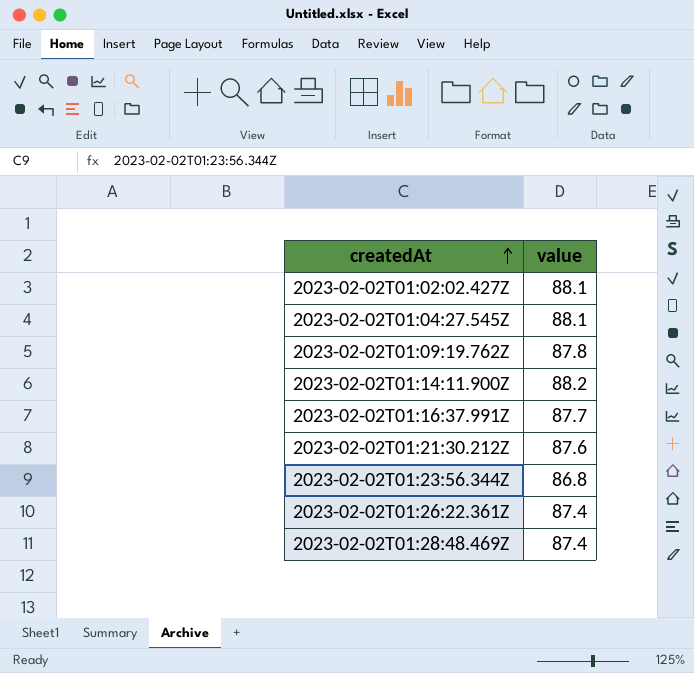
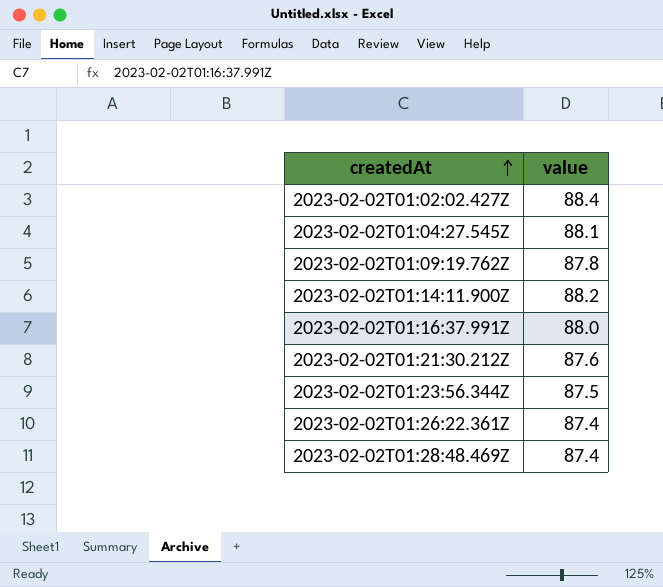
2023-02-02T01:02:02.427Z | value: 88.1 -> 88.4
2023-02-02T01:16:37.991Z | value: 87.7 -> 88.0
2023-02-02T01:23:56.344Z | value: 86.8 -> 87.5

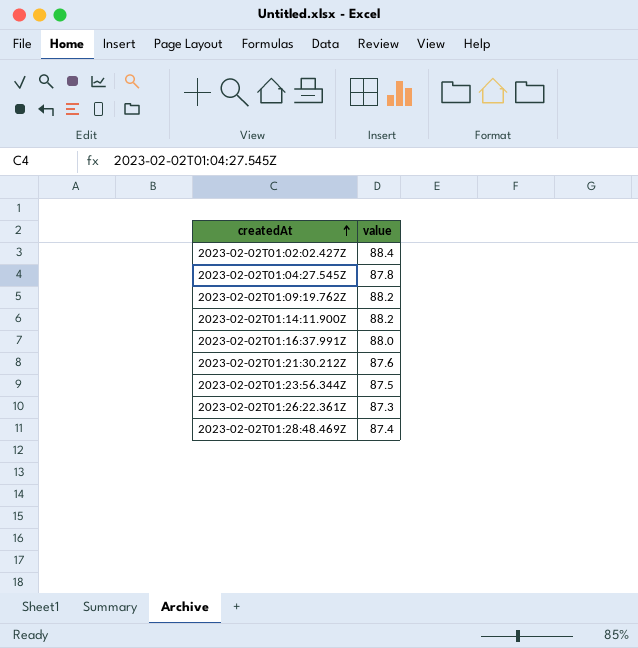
2023-02-02T01:04:27.545Z | value: 88.1 -> 87.8
2023-02-02T01:09:19.762Z | value: 87.8 -> 88.2
2023-02-02T01:26:22.361Z | value: 87.4 -> 87.3

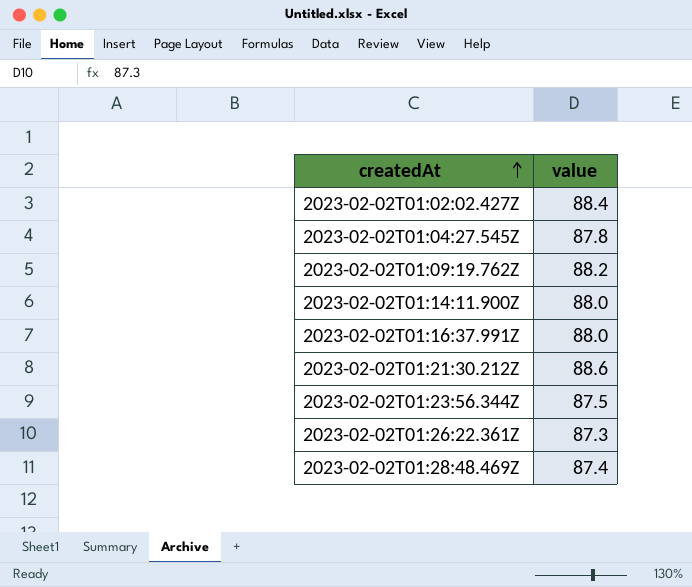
2023-02-02T01:14:11.900Z | value: 88.2 -> 88.0
2023-02-02T01:21:30.212Z | value: 87.6 -> 88.6

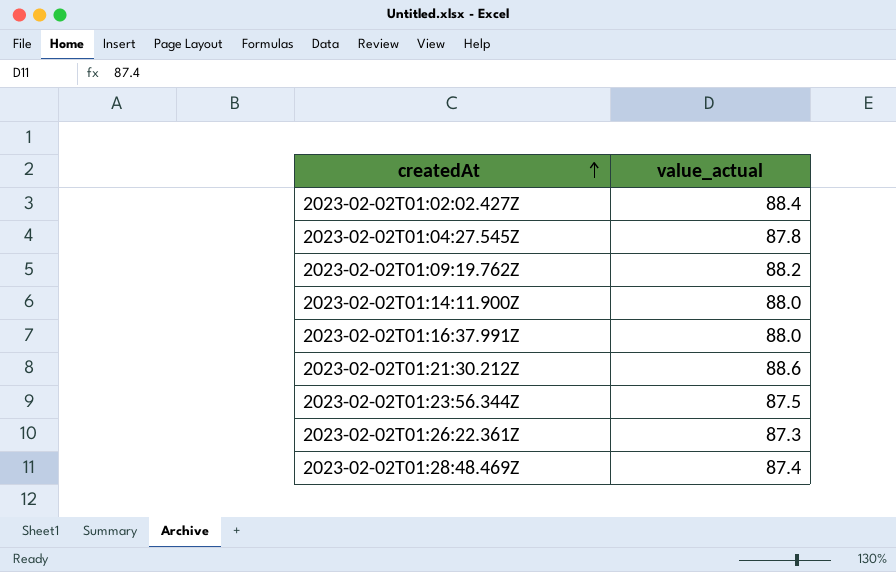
column name: value -> value_actual

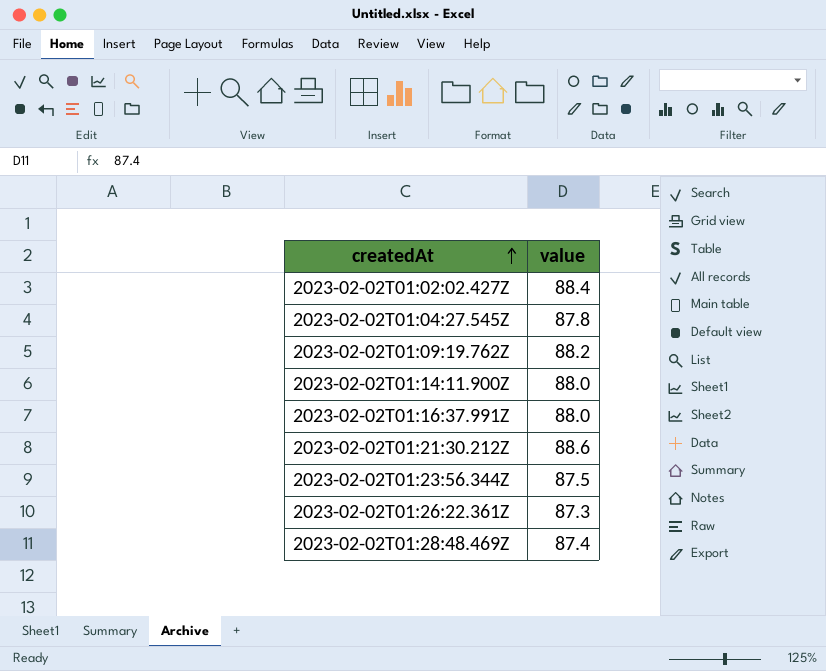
column name: value_actual -> value

